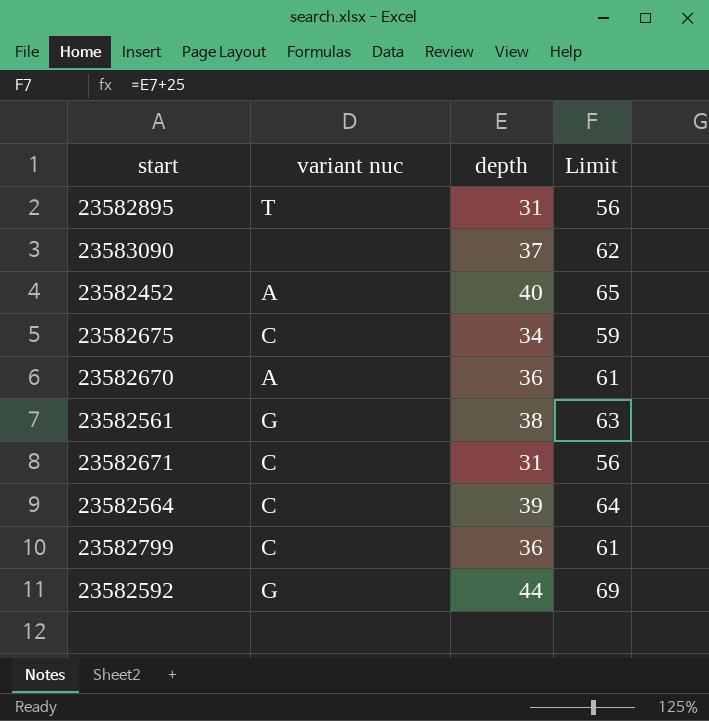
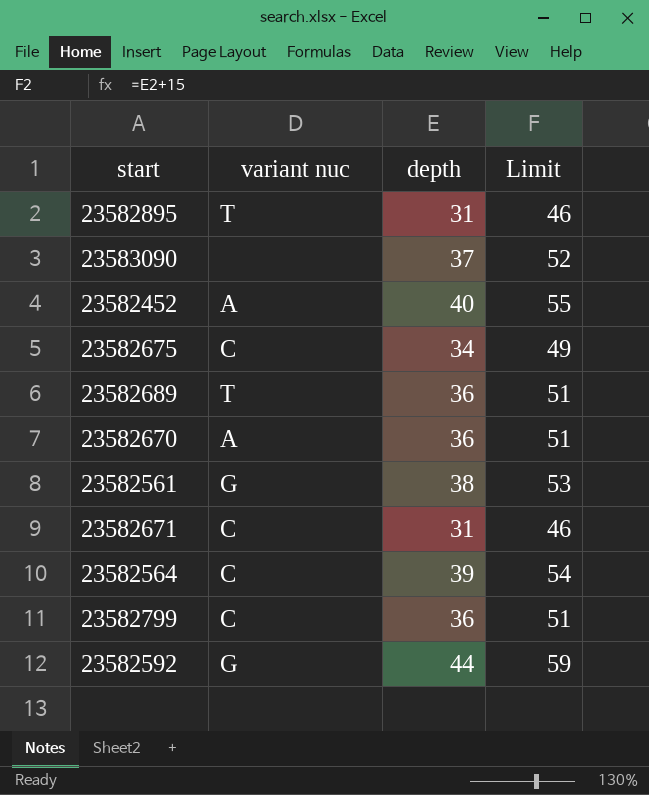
column Limit | formula: [depth] + 25 -> [depth] + 15
row 23582689: none -> T | 36 | 51

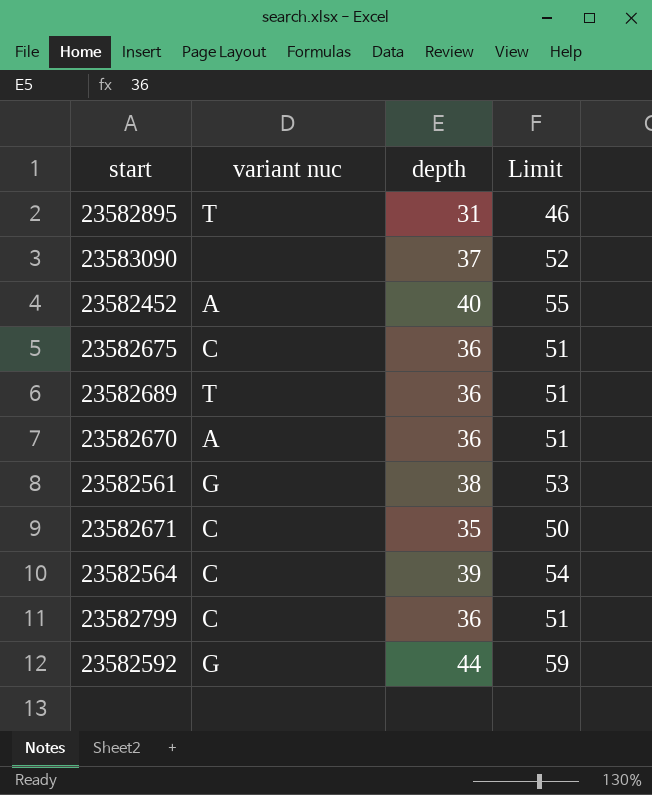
23582675 | depth: 34 -> 36
23582675 | Limit: 49 -> 51
23582671 | depth: 31 -> 35
23582671 | Limit: 46 -> 50

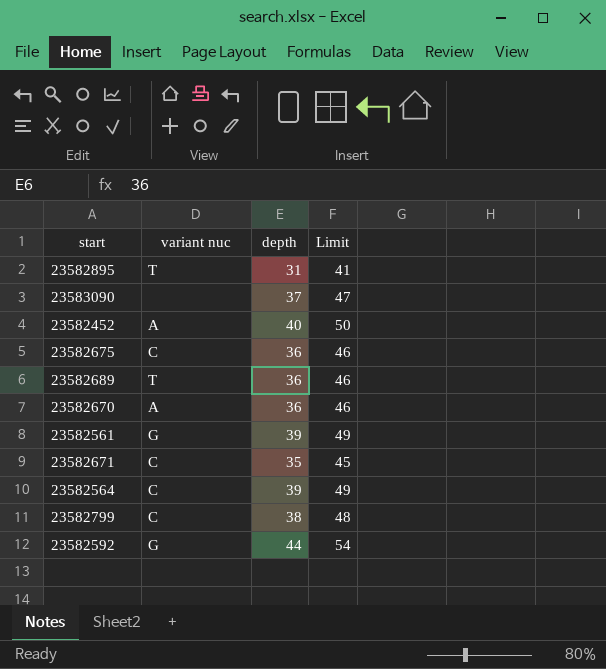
column Limit | formula: [depth] + 15 -> [depth] + 10
23582561 | depth: 38 -> 39
23582799 | depth: 36 -> 38

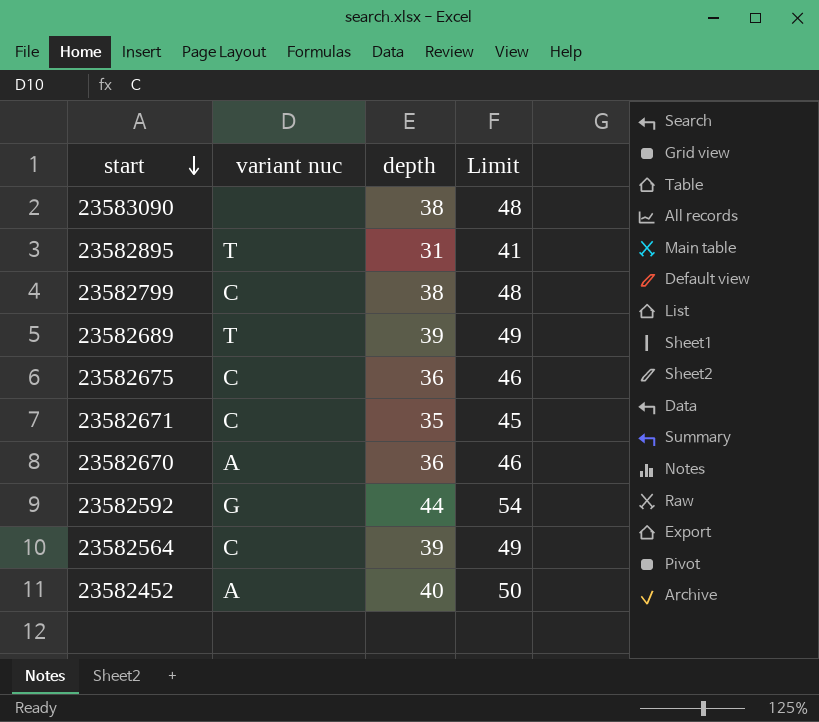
row order: none -> start descending
row 23582561: G | 39 | 49 -> none
23583090 | depth: 37 -> 38
23583090 | Limit: 47 -> 48
23582689 | depth: 36 -> 39
23582689 | Limit: 46 -> 49

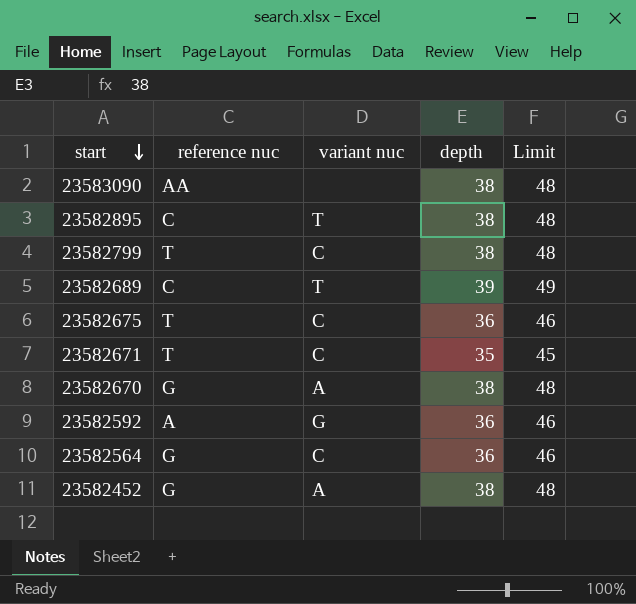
column reference nuc | position: none -> 2
23582895 | depth: 31 -> 38
23582895 | Limit: 41 -> 48
23582670 | depth: 36 -> 38
23582670 | Limit: 46 -> 48
23582592 | depth: 44 -> 36
23582592 | Limit: 54 -> 46
23582564 | depth: 39 -> 36
23582564 | Limit: 49 -> 46
23582452 | depth: 40 -> 38
23582452 | Limit: 50 -> 48

